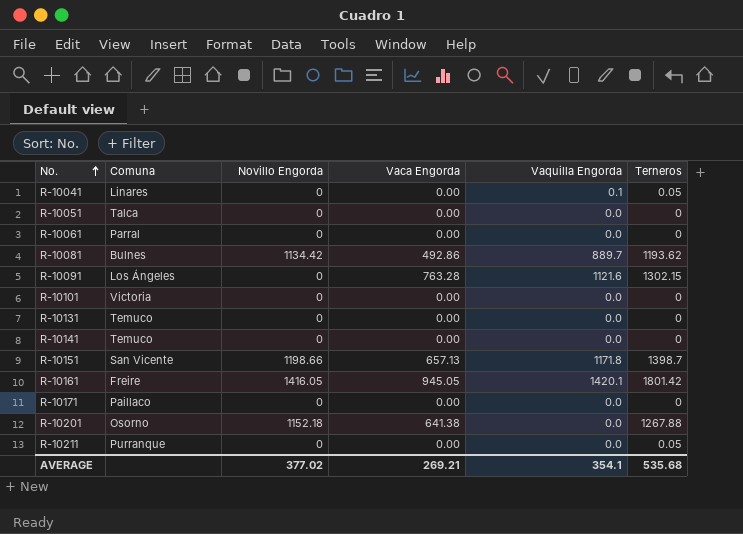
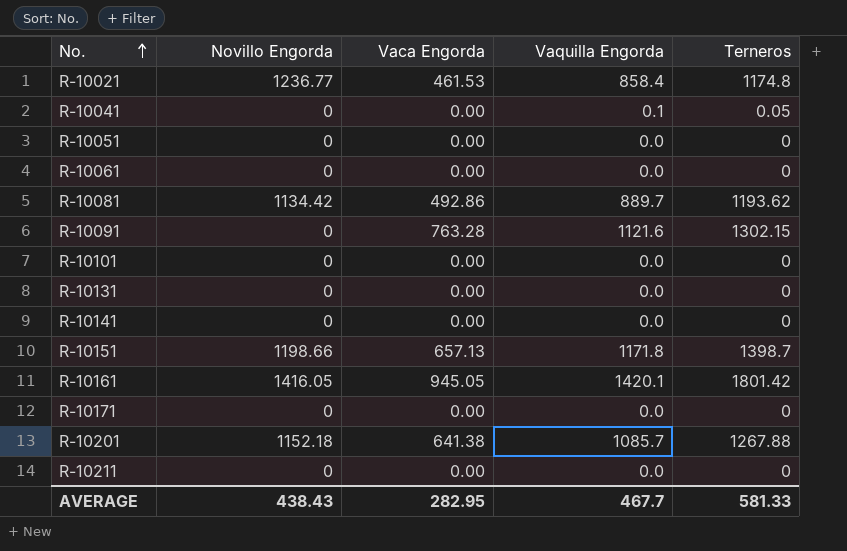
column Comuna | position: 2 -> none
row R-10021: none -> 1236.77 | 461.53 | 858.4 | 1174.8
R-10201 | Vaquilla Engorda: 0.0 -> 1085.7
R-10211 | Terneros: 0.05 -> 0
AVERAGE | Novillo Engorda: 377.02 -> 438.43
AVERAGE | Vaca Engorda: 269.21 -> 282.95
AVERAGE | Vaquilla Engorda: 354.1 -> 467.7
AVERAGE | Terneros: 535.68 -> 581.33

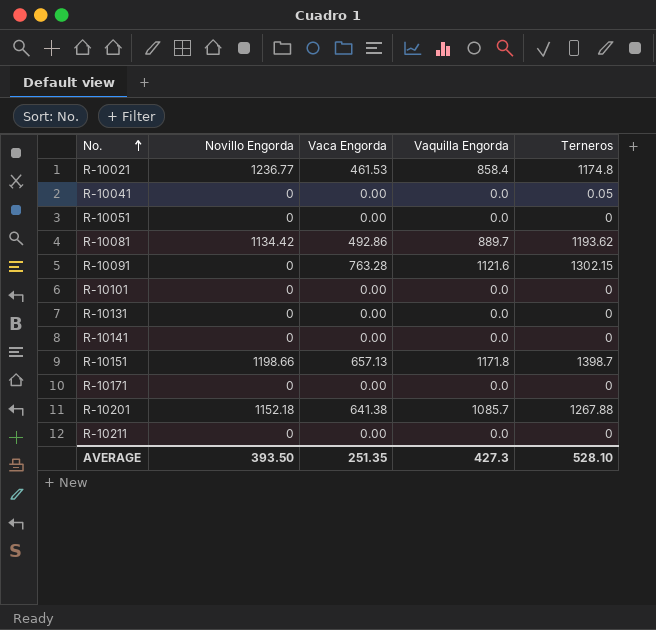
row R-10061: 0 | 0.00 | 0.0 | 0 -> none
row R-10161: 1416.05 | 945.05 | 1420.1 | 1801.42 -> none
R-10041 | Vaquilla Engorda: 0.1 -> 0.0
AVERAGE | Novillo Engorda: 438.43 -> 393.50
AVERAGE | Vaca Engorda: 282.95 -> 251.35
AVERAGE | Vaquilla Engorda: 467.7 -> 427.3
AVERAGE | Terneros: 581.33 -> 528.10

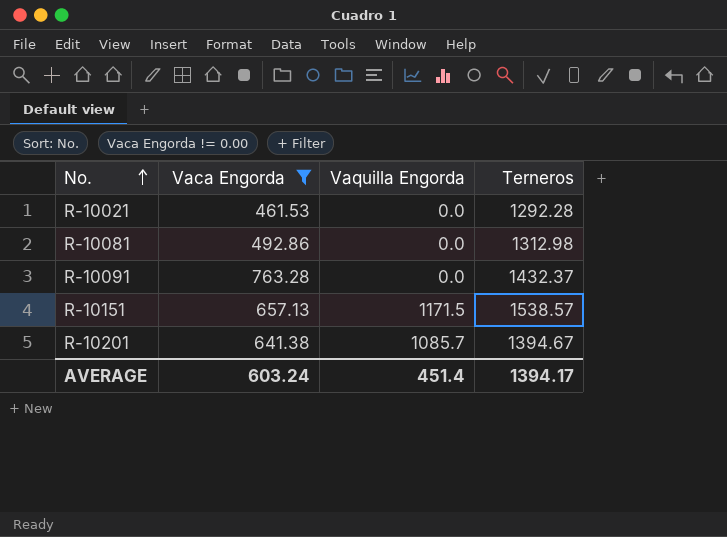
filter: none -> Vaca Engorda != 0.00
column Novillo Engorda | position: 2 -> none
R-10021 | Vaquilla Engorda: 858.4 -> 0.0
R-10021 | Terneros: 1174.8 -> 1292.28
R-10081 | Vaquilla Engorda: 889.7 -> 0.0
R-10081 | Terneros: 1193.62 -> 1312.98
R-10091 | Vaquilla Engorda: 1121.6 -> 0.0
R-10091 | Terneros: 1302.15 -> 1432.37
R-10151 | Vaquilla Engorda: 1171.8 -> 1171.5
R-10151 | Terneros: 1398.7 -> 1538.57
R-10201 | Terneros: 1267.88 -> 1394.67
AVERAGE | Vaca Engorda: 251.35 -> 603.24
AVERAGE | Vaquilla Engorda: 427.3 -> 451.4
AVERAGE | Terneros: 528.10 -> 1394.17

